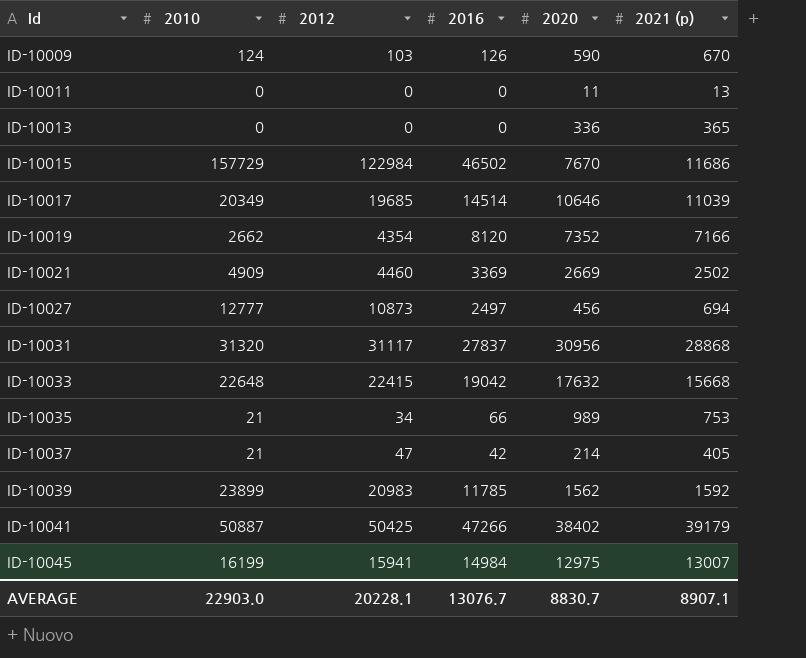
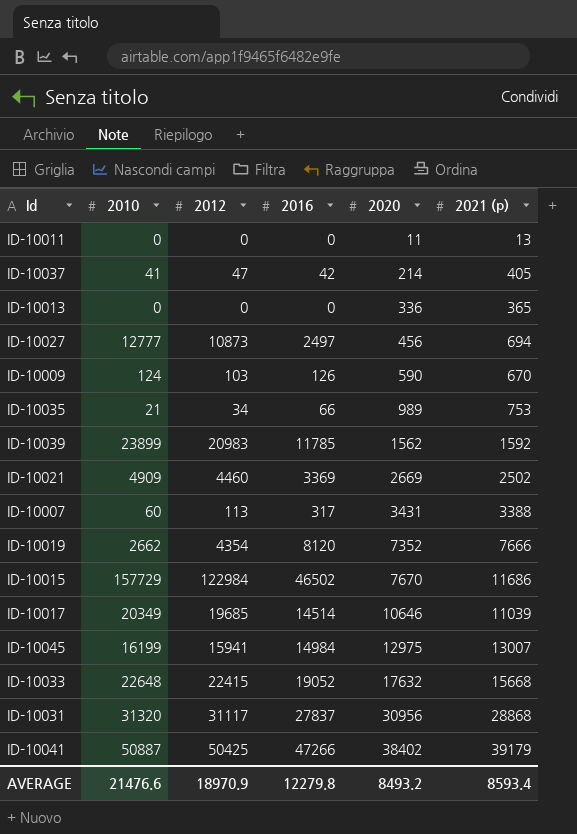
row order: Id ascending -> 2020 ascending
ID-10037 | 2010: 21 -> 41
row ID-10007: none -> 60 | 113 | 317 | 3431 | 3388
ID-10019 | 2021 (p): 7166 -> 7666
ID-10033 | 2016: 19042 -> 19052
AVERAGE | 2010: 22903.0 -> 21476.6
AVERAGE | 2012: 20228.1 -> 18970.9
AVERAGE | 2016: 13076.7 -> 12279.8
AVERAGE | 2020: 8830.7 -> 8493.2
AVERAGE | 2021 (p): 8907.1 -> 8593.4

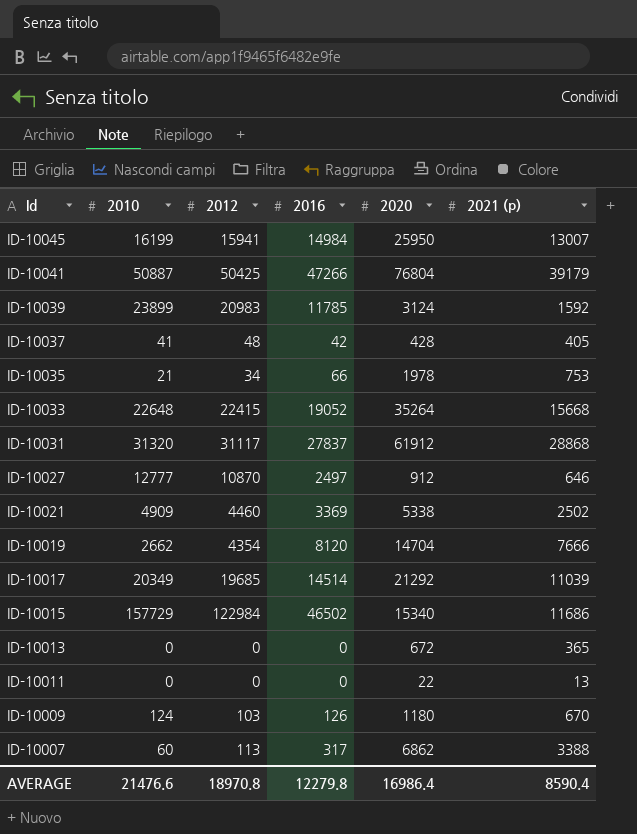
row order: 2020 ascending -> Id descending
ID-10045 | 2020: 12975 -> 25950
ID-10041 | 2020: 38402 -> 76804
ID-10039 | 2020: 1562 -> 3124
ID-10037 | 2012: 47 -> 48
ID-10037 | 2020: 214 -> 428
ID-10035 | 2020: 989 -> 1978
ID-10033 | 2020: 17632 -> 35264
ID-10031 | 2020: 30956 -> 61912
ID-10027 | 2012: 10873 -> 10870
ID-10027 | 2020: 456 -> 912
ID-10027 | 2021 (p): 694 -> 646
ID-10021 | 2020: 2669 -> 5338
ID-10019 | 2020: 7352 -> 14704
ID-10017 | 2020: 10646 -> 21292
ID-10015 | 2020: 7670 -> 15340
ID-10013 | 2020: 336 -> 672
ID-10011 | 2020: 11 -> 22
ID-10009 | 2020: 590 -> 1180
ID-10007 | 2020: 3431 -> 6862
AVERAGE | 2012: 18970.9 -> 18970.8
AVERAGE | 2020: 8493.2 -> 16986.4
AVERAGE | 2021 (p): 8593.4 -> 8590.4

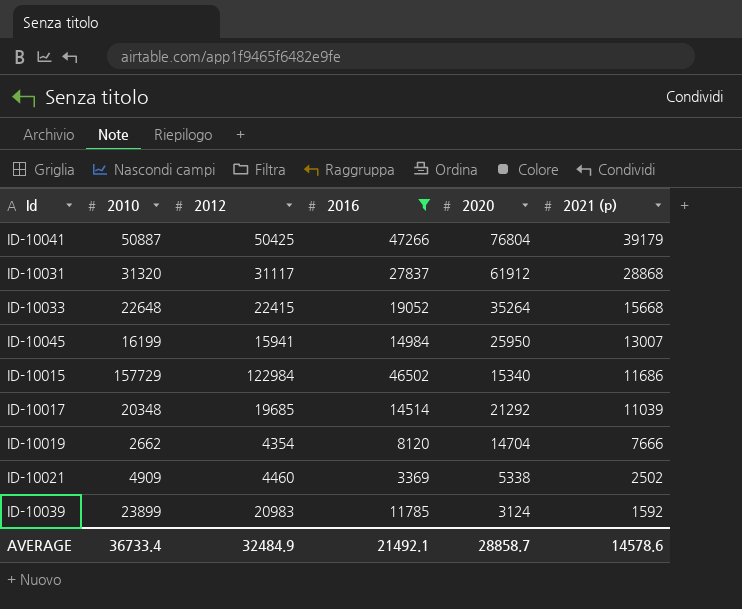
filter: none -> 2016 >= 3369
row order: Id descending -> 2021 (p) descending
ID-10017 | 2010: 20349 -> 20348
AVERAGE | 2010: 21476.6 -> 36733.4
AVERAGE | 2012: 18970.8 -> 32484.9
AVERAGE | 2016: 12279.8 -> 21492.1
AVERAGE | 2020: 16986.4 -> 28858.7
AVERAGE | 2021 (p): 8590.4 -> 14578.6

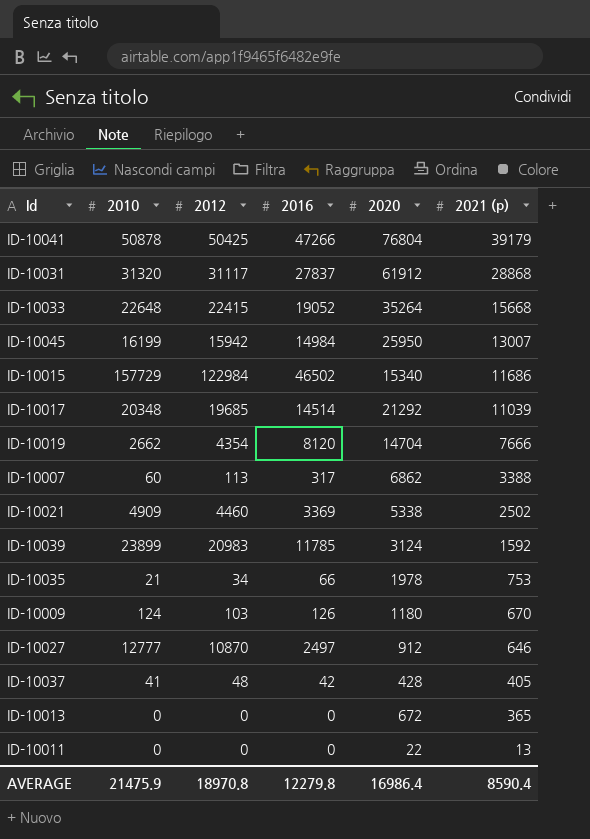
filter: 2016 >= 3369 -> none
ID-10041 | 2010: 50887 -> 50878
ID-10045 | 2012: 15941 -> 15942
AVERAGE | 2010: 36733.4 -> 21475.9
AVERAGE | 2012: 32484.9 -> 18970.8
AVERAGE | 2016: 21492.1 -> 12279.8
AVERAGE | 2020: 28858.7 -> 16986.4
AVERAGE | 2021 (p): 14578.6 -> 8590.4

